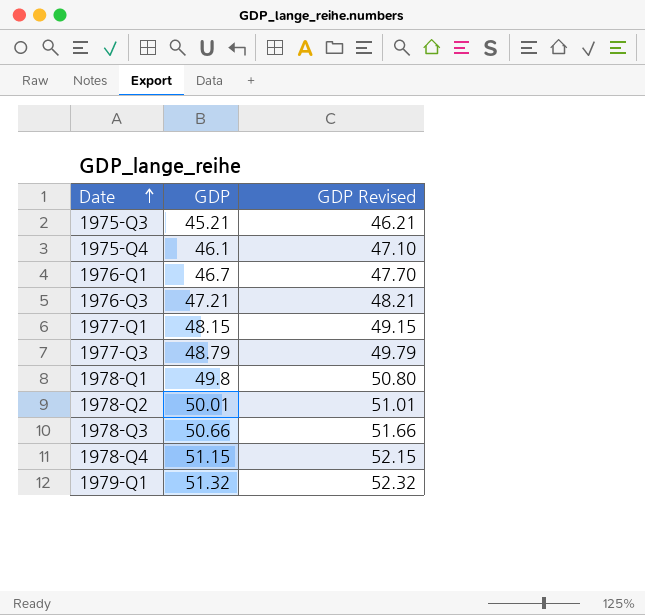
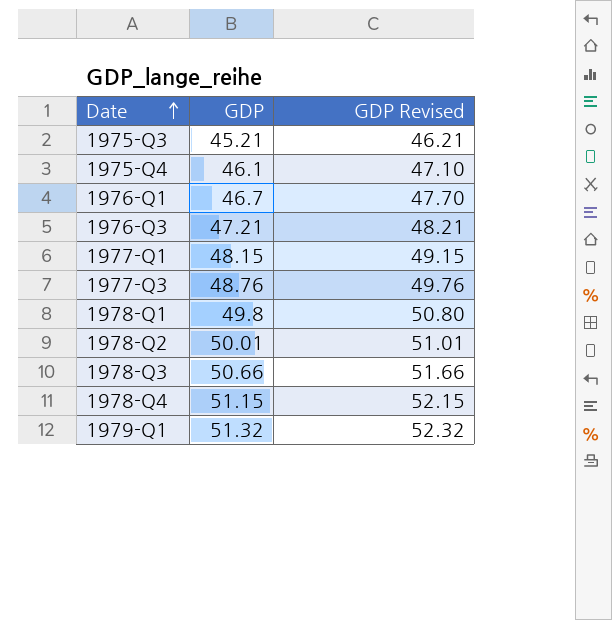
1977-Q3 | GDP: 48.79 -> 48.76
1977-Q3 | GDP Revised: 49.79 -> 49.76

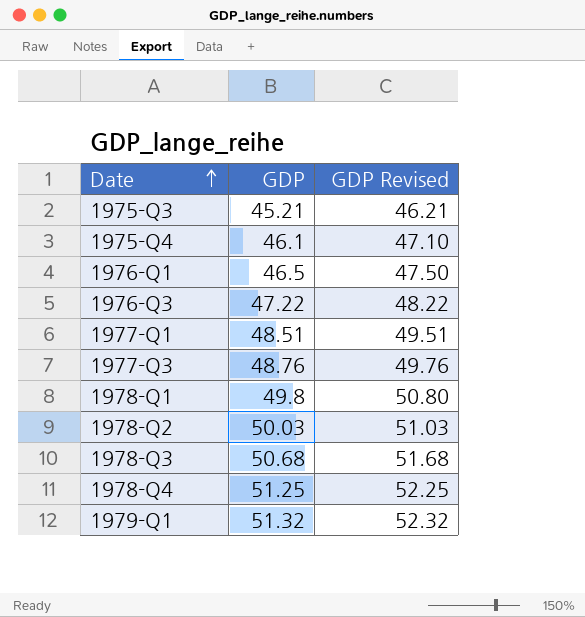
1976-Q1 | GDP: 46.7 -> 46.5
1976-Q1 | GDP Revised: 47.70 -> 47.50
1976-Q3 | GDP: 47.21 -> 47.22
1976-Q3 | GDP Revised: 48.21 -> 48.22
1977-Q1 | GDP: 48.15 -> 48.51
1977-Q1 | GDP Revised: 49.15 -> 49.51
1978-Q2 | GDP: 50.01 -> 50.03
1978-Q2 | GDP Revised: 51.01 -> 51.03
1978-Q3 | GDP: 50.66 -> 50.68
1978-Q3 | GDP Revised: 51.66 -> 51.68
1978-Q4 | GDP: 51.15 -> 51.25
1978-Q4 | GDP Revised: 52.15 -> 52.25

